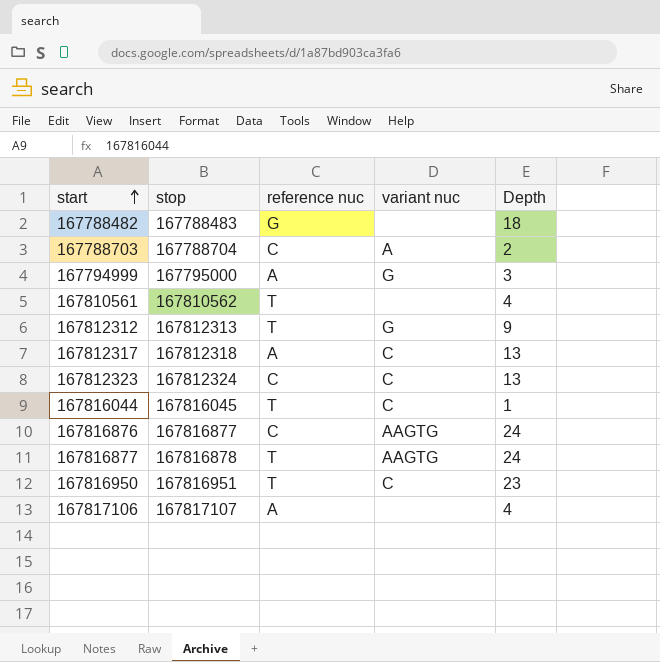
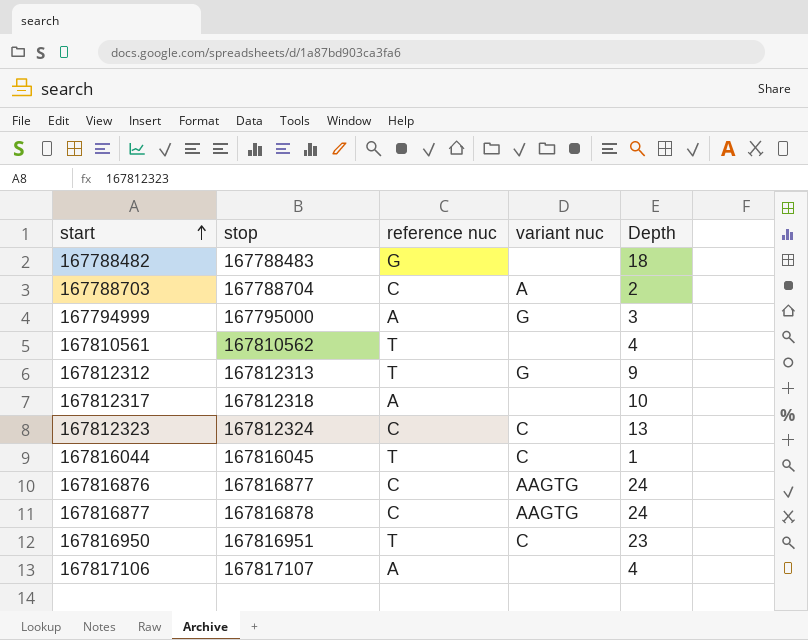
167812317 | variant nuc: C -> none
167812317 | Depth: 13 -> 10
167816877 | reference nuc: T -> C

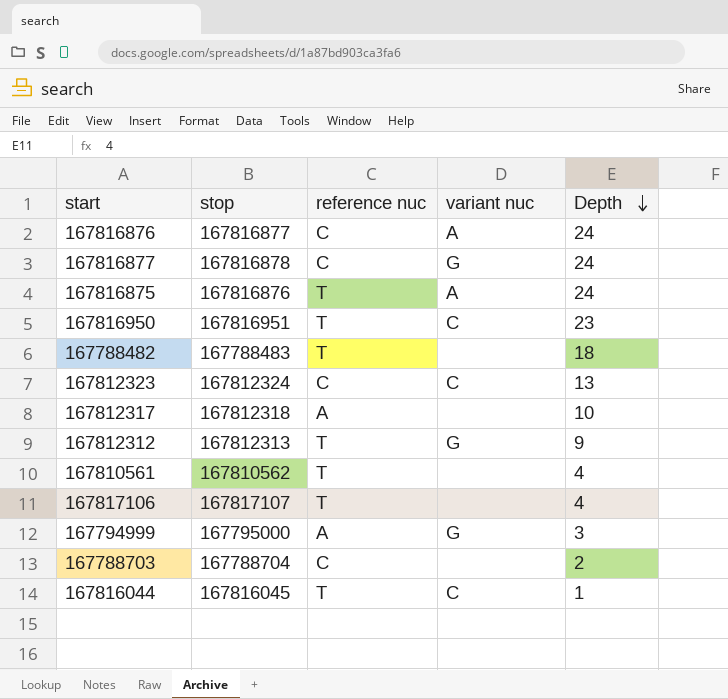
row order: start ascending -> Depth descending
167816876 | variant nuc: AAGTG -> A
167816877 | variant nuc: AAGTG -> G
row 167816875: none -> 167816876 | T | A | 24
167788482 | reference nuc: G -> T
167817106 | reference nuc: A -> T
167788703 | variant nuc: A -> none

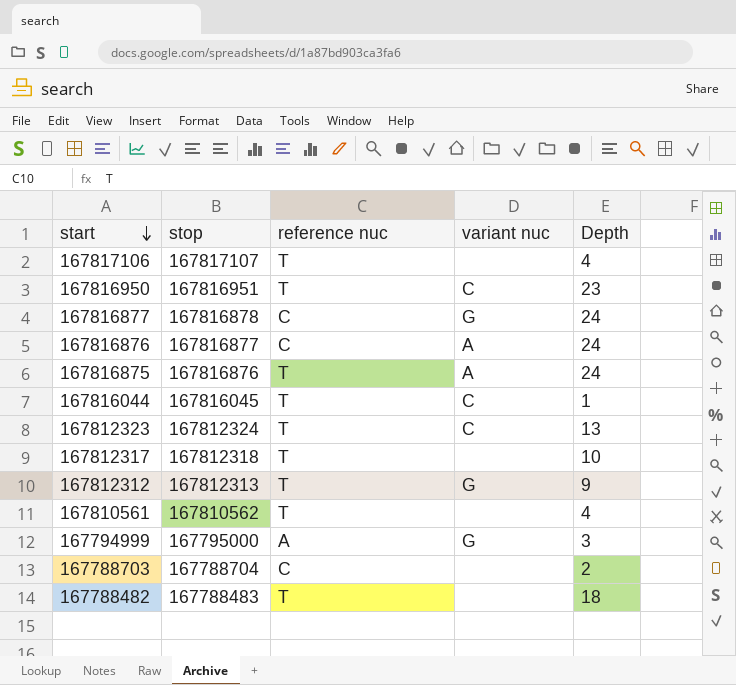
row order: Depth descending -> start descending
167812323 | reference nuc: C -> T
167812317 | reference nuc: A -> T

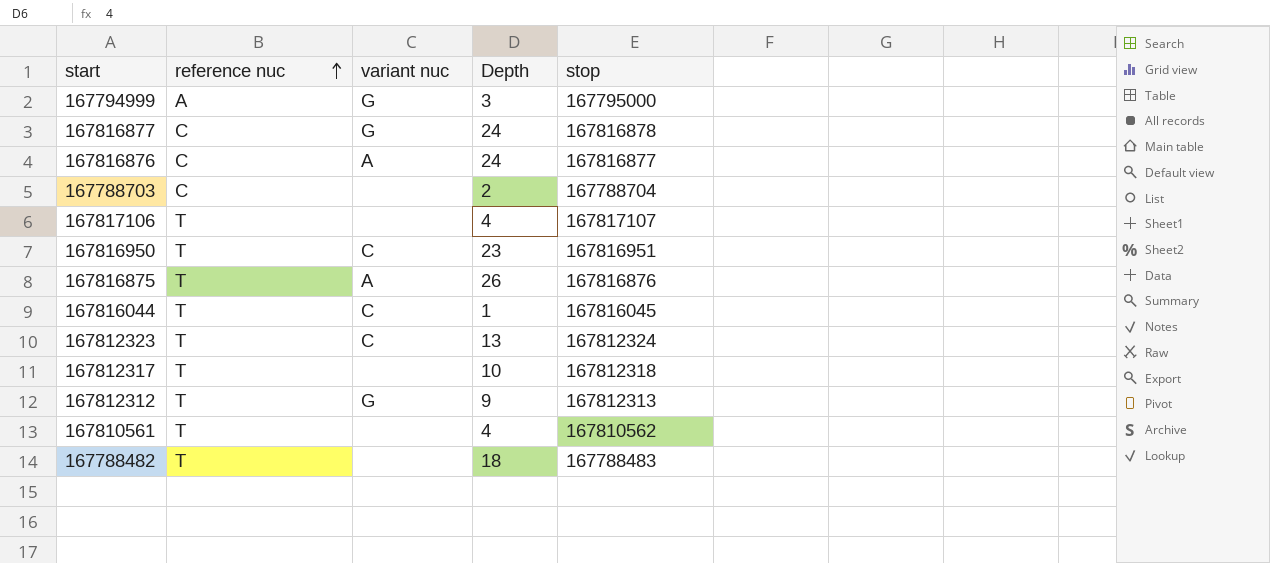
row order: start descending -> reference nuc ascending
column stop | position: 2 -> 5
167816875 | Depth: 24 -> 26

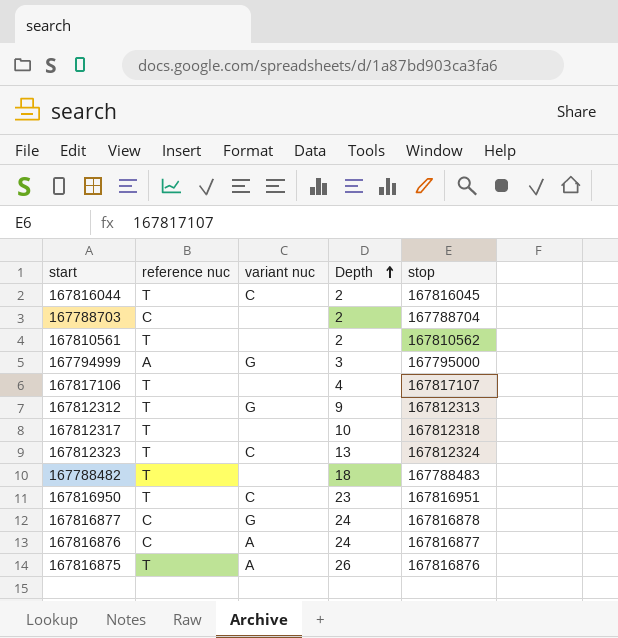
row order: reference nuc ascending -> Depth ascending
167816044 | Depth: 1 -> 2
167810561 | Depth: 4 -> 2

